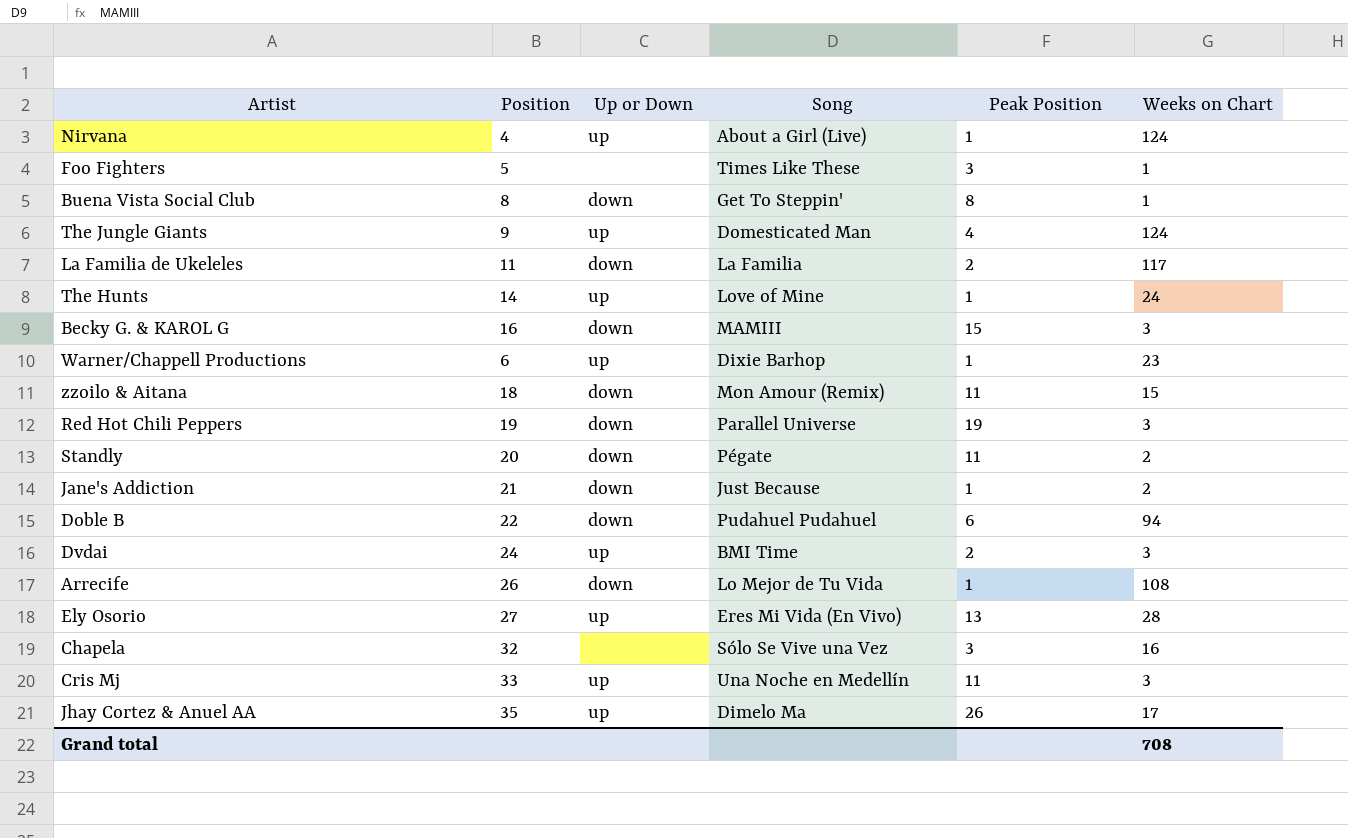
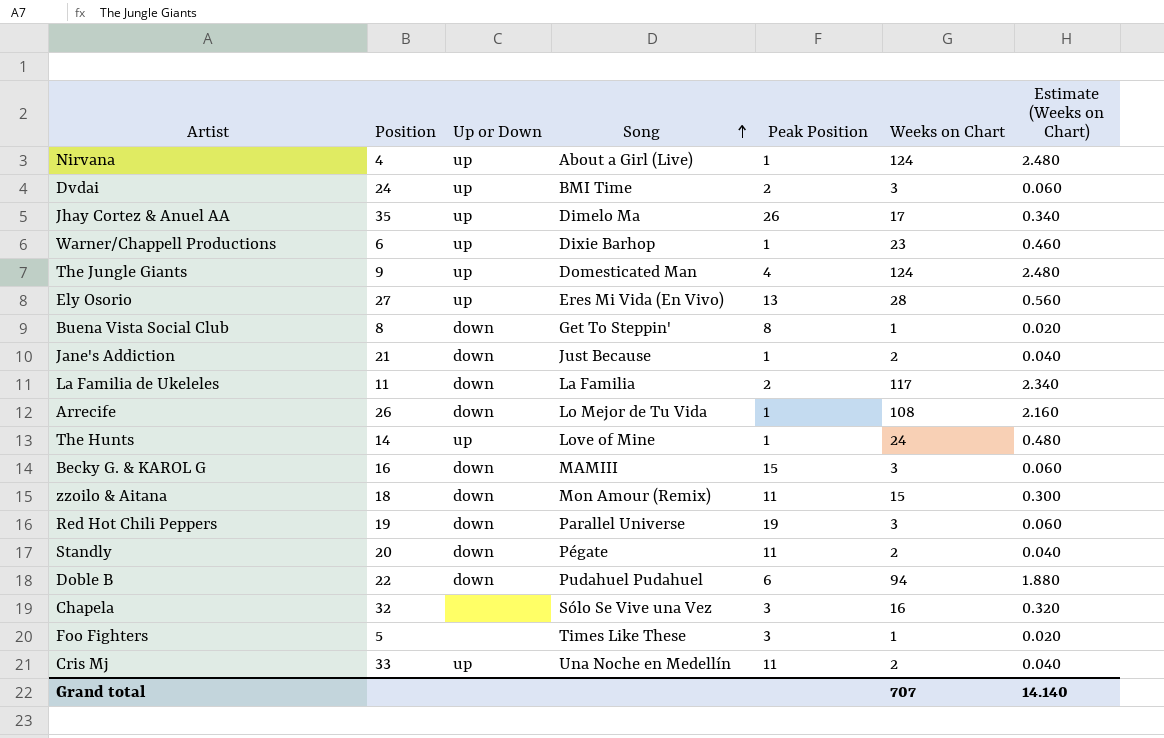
row order: none -> Song ascending
column Estimate (Weeks on Chart) | formula: none -> [Weeks on Chart] * 0.02
Cris Mj | Weeks on Chart: 3 -> 2
Grand total | Weeks on Chart: 708 -> 707

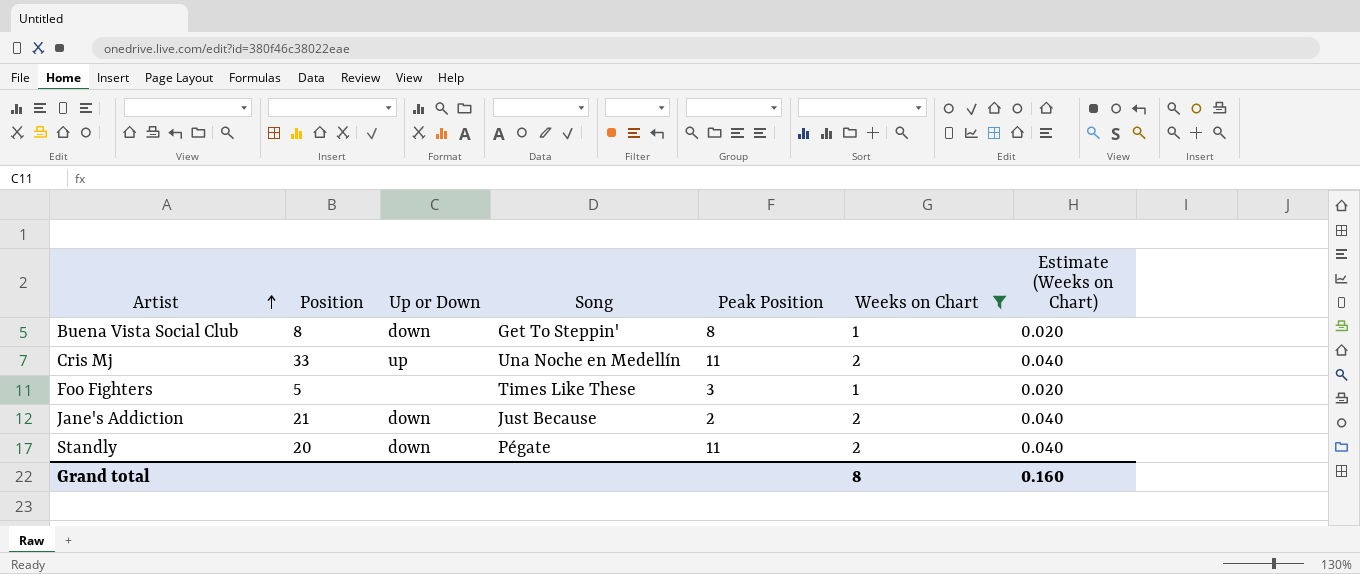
filter: none -> Weeks on Chart <= 2
row order: Song ascending -> Artist ascending
Jane's Addiction | Peak Position: 1 -> 2
Grand total | Weeks on Chart: 707 -> 8
Grand total | Estimate (Weeks on Chart): 14.140 -> 0.160

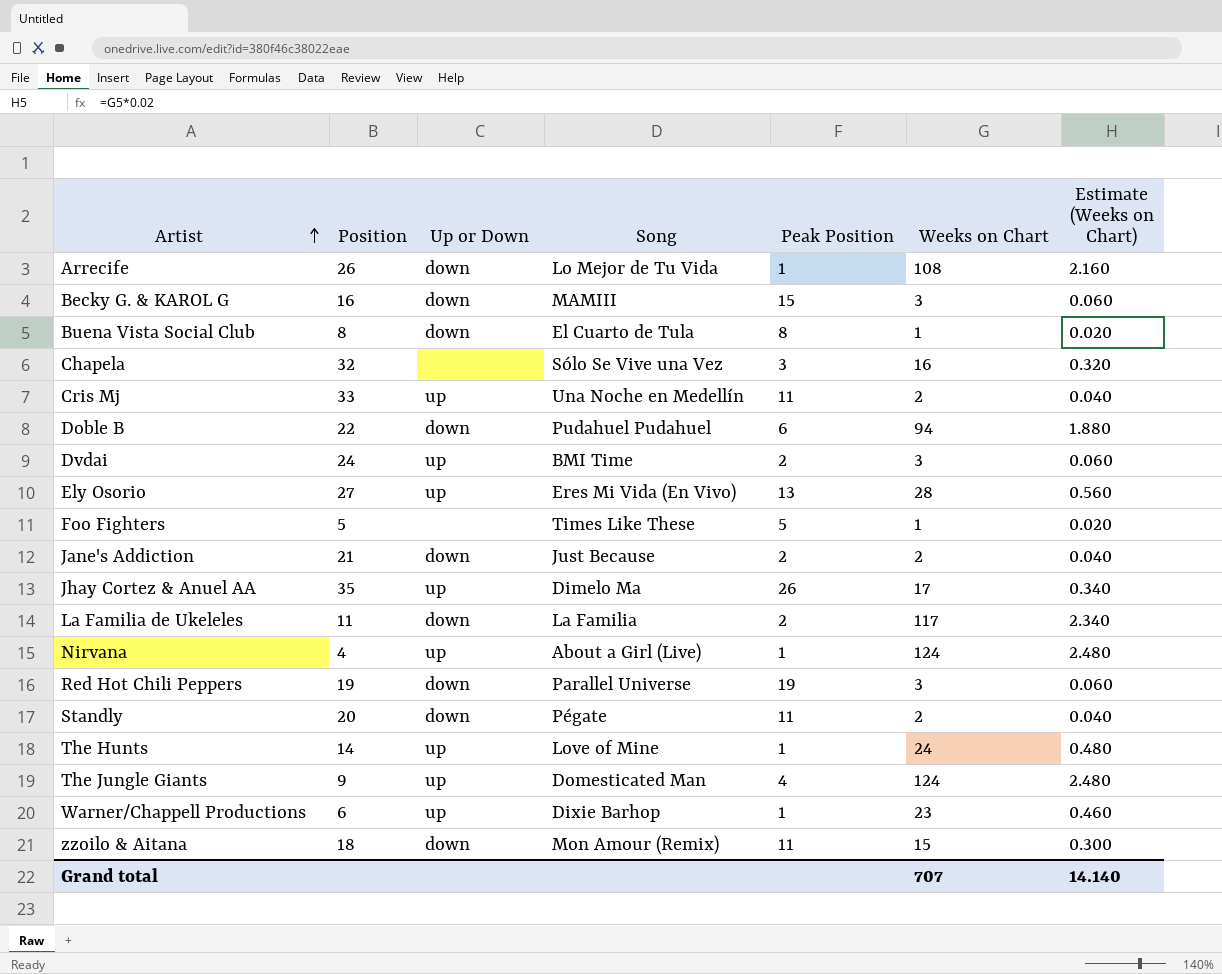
filter: Weeks on Chart <= 2 -> none
Buena Vista Social Club | Song: Get To Steppin' -> El Cuarto de Tula
Foo Fighters | Peak Position: 3 -> 5
Grand total | Weeks on Chart: 8 -> 707
Grand total | Estimate (Weeks on Chart): 0.160 -> 14.140

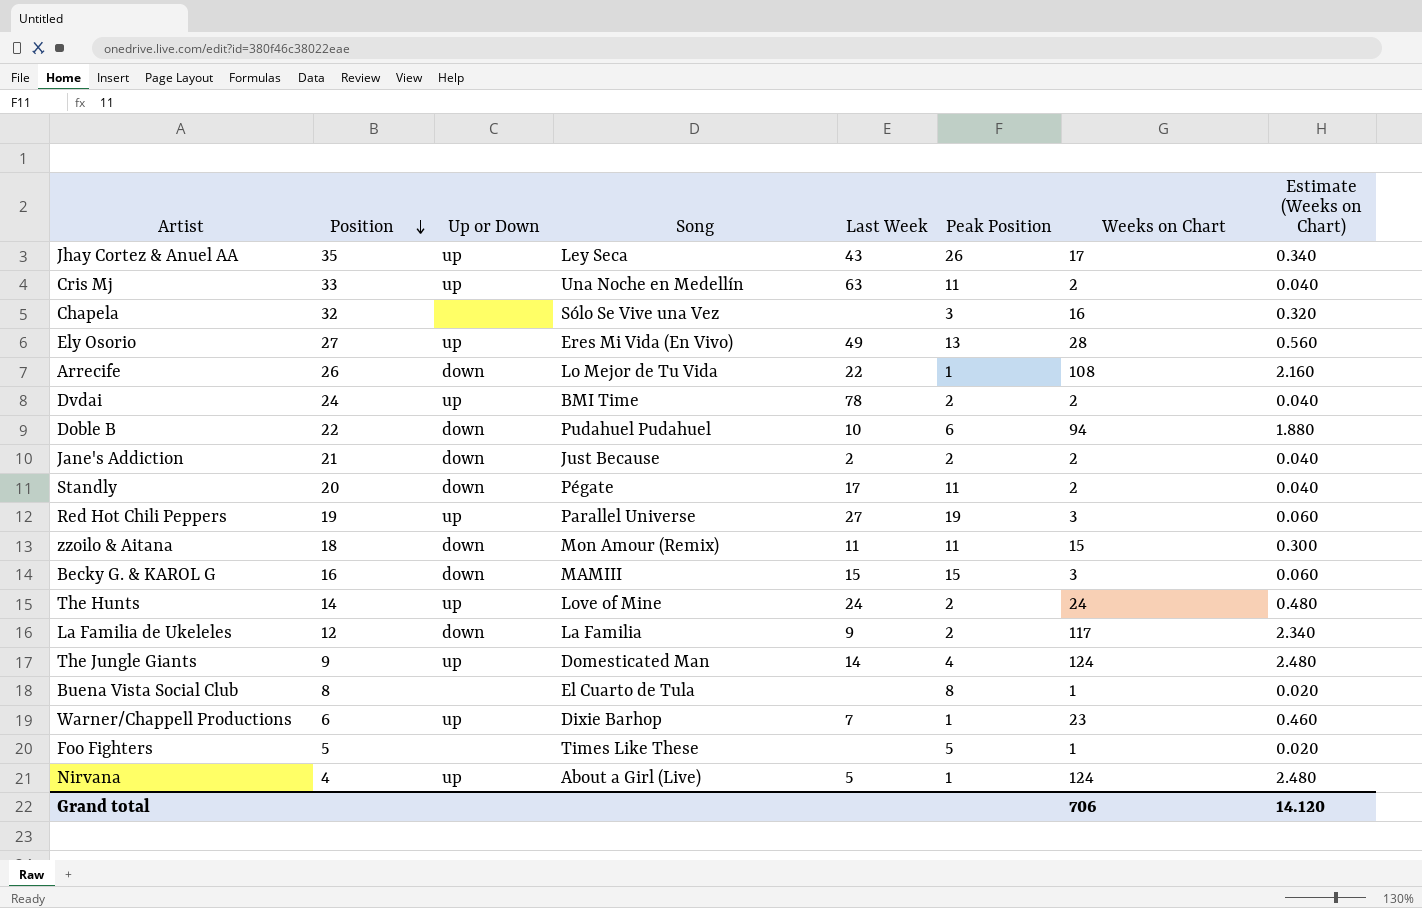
row order: Artist ascending -> Position descending
column Last Week | position: none -> 5
Jhay Cortez & Anuel AA | Song: Dimelo Ma -> Ley Seca
Dvdai | Weeks on Chart: 3 -> 2
Dvdai | Estimate (Weeks on Chart): 0.060 -> 0.040
Red Hot Chili Peppers | Up or Down: down -> up
The Hunts | Peak Position: 1 -> 2
La Familia de Ukeleles | Position: 11 -> 12
Buena Vista Social Club | Up or Down: down -> none
Grand total | Weeks on Chart: 707 -> 706
Grand total | Estimate (Weeks on Chart): 14.140 -> 14.120

